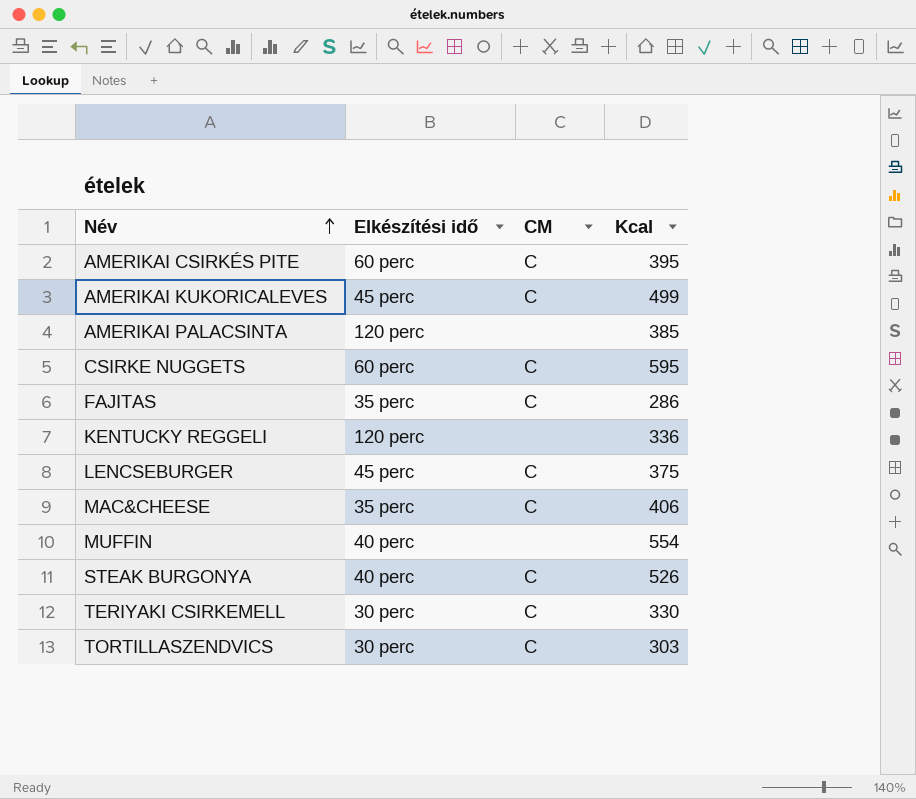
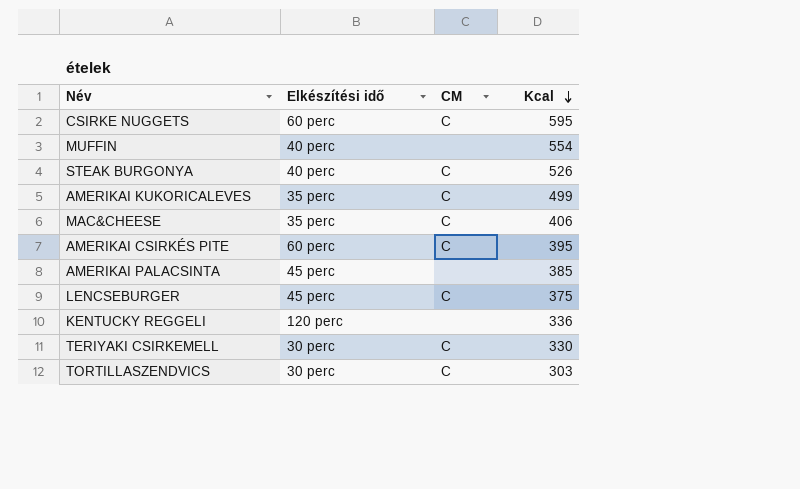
row order: Név ascending -> Kcal descending
row FAJITAS: 35 perc | C | 286 -> none
AMERIKAI KUKORICALEVES | Elkészítési idő: 45 perc -> 35 perc
AMERIKAI PALACSINTA | Elkészítési idő: 120 perc -> 45 perc

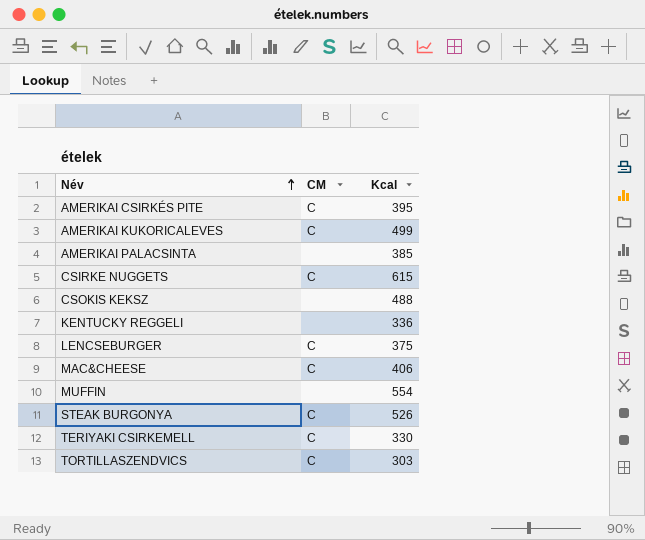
row order: Kcal descending -> Név ascending
column Elkészítési idő | position: 2 -> none
CSIRKE NUGGETS | Kcal: 595 -> 615
row CSOKIS KEKSZ: none -> none | 488

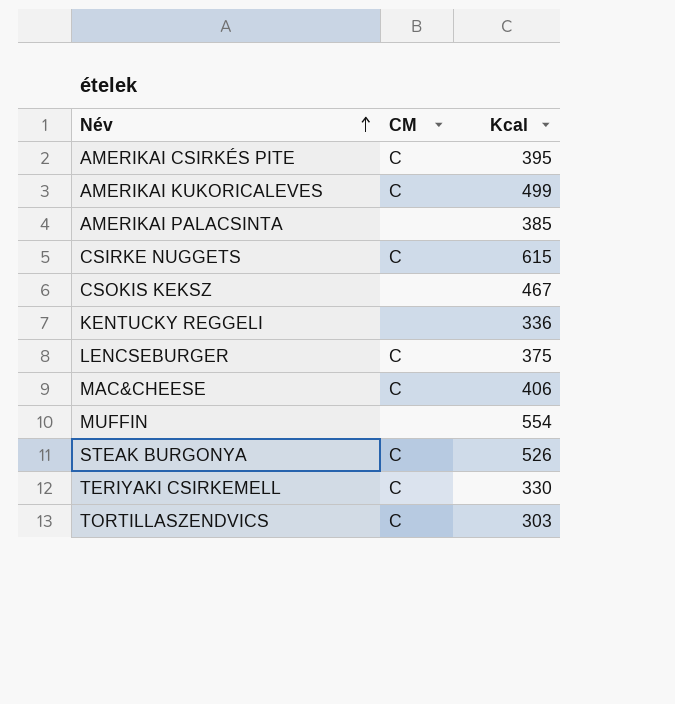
CSOKIS KEKSZ | Kcal: 488 -> 467

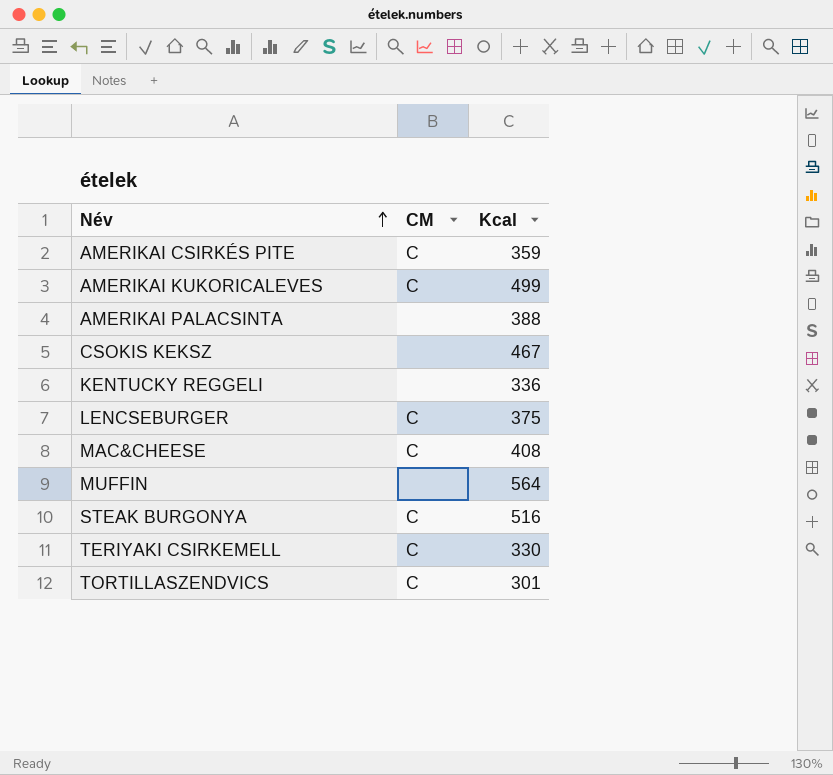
row CSIRKE NUGGETS: C | 615 -> none
AMERIKAI CSIRKÉS PITE | Kcal: 395 -> 359
AMERIKAI PALACSINTA | Kcal: 385 -> 388
MAC&CHEESE | Kcal: 406 -> 408
MUFFIN | Kcal: 554 -> 564
STEAK BURGONYA | Kcal: 526 -> 516
TORTILLASZENDVICS | Kcal: 303 -> 301

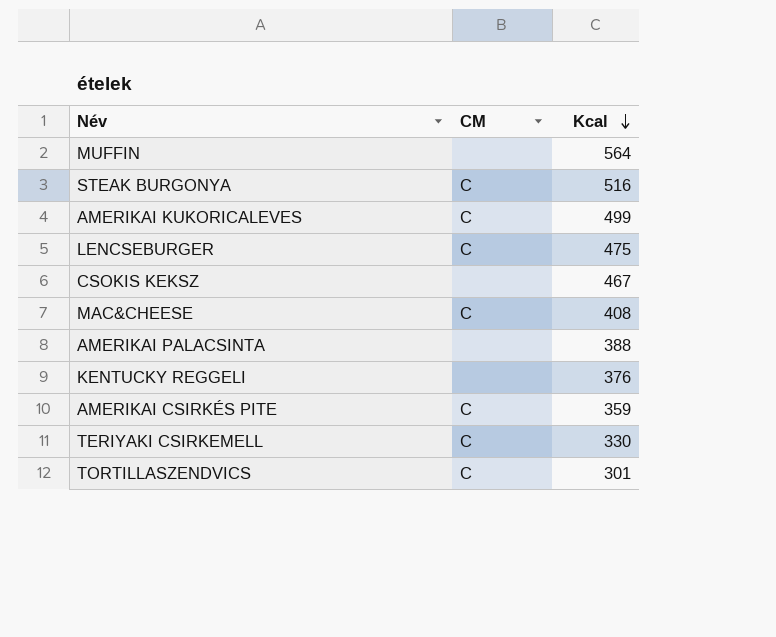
row order: Név ascending -> Kcal descending
LENCSEBURGER | Kcal: 375 -> 475
KENTUCKY REGGELI | Kcal: 336 -> 376

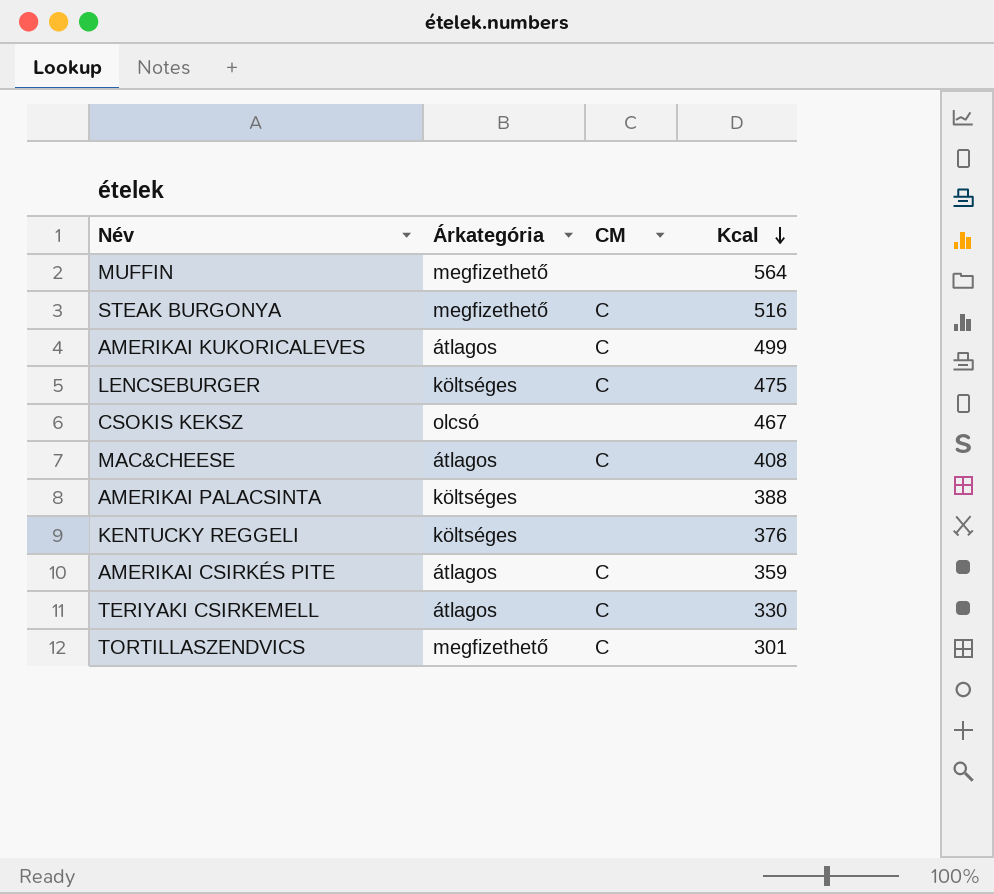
column Árkategória | position: none -> 2

